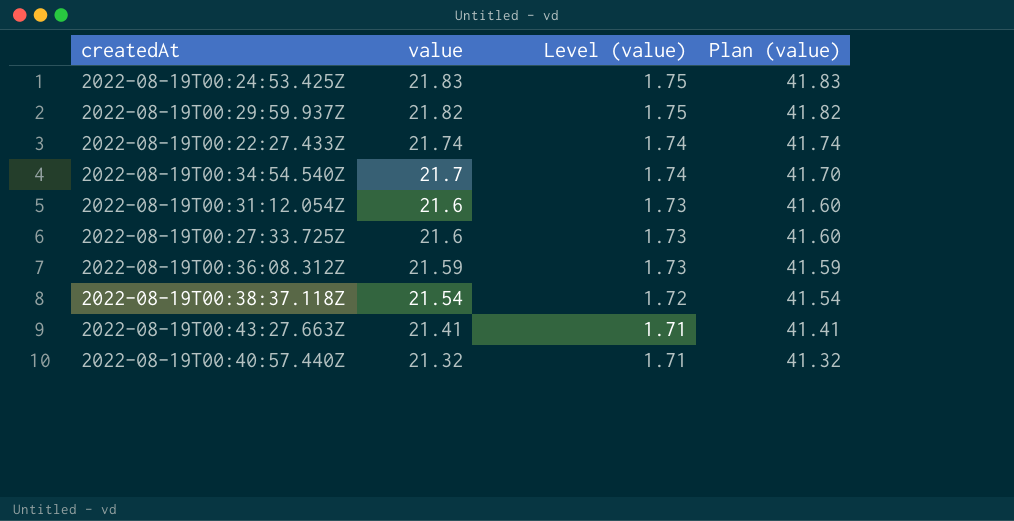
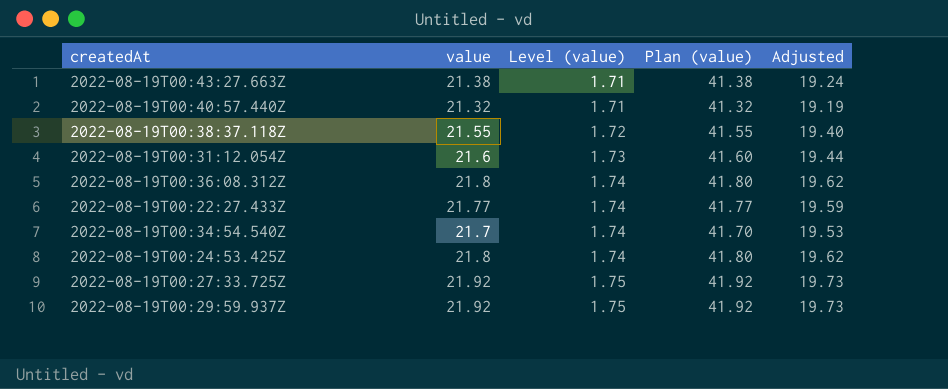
row order: value descending -> Level (value) ascending
column Adjusted | formula: none -> [value] * 0.9
2022-08-19T00:43:27.663Z | value: 21.41 -> 21.38
2022-08-19T00:43:27.663Z | Plan (value): 41.41 -> 41.38
2022-08-19T00:38:37.118Z | value: 21.54 -> 21.55
2022-08-19T00:38:37.118Z | Plan (value): 41.54 -> 41.55
2022-08-19T00:36:08.312Z | value: 21.59 -> 21.8
2022-08-19T00:36:08.312Z | Level (value): 1.73 -> 1.74
2022-08-19T00:36:08.312Z | Plan (value): 41.59 -> 41.80
2022-08-19T00:22:27.433Z | value: 21.74 -> 21.77
2022-08-19T00:22:27.433Z | Plan (value): 41.74 -> 41.77
2022-08-19T00:24:53.425Z | value: 21.83 -> 21.8
2022-08-19T00:24:53.425Z | Level (value): 1.75 -> 1.74
2022-08-19T00:24:53.425Z | Plan (value): 41.83 -> 41.80
2022-08-19T00:27:33.725Z | value: 21.6 -> 21.92
2022-08-19T00:27:33.725Z | Level (value): 1.73 -> 1.75
2022-08-19T00:27:33.725Z | Plan (value): 41.60 -> 41.92
2022-08-19T00:29:59.937Z | value: 21.82 -> 21.92
2022-08-19T00:29:59.937Z | Plan (value): 41.82 -> 41.92

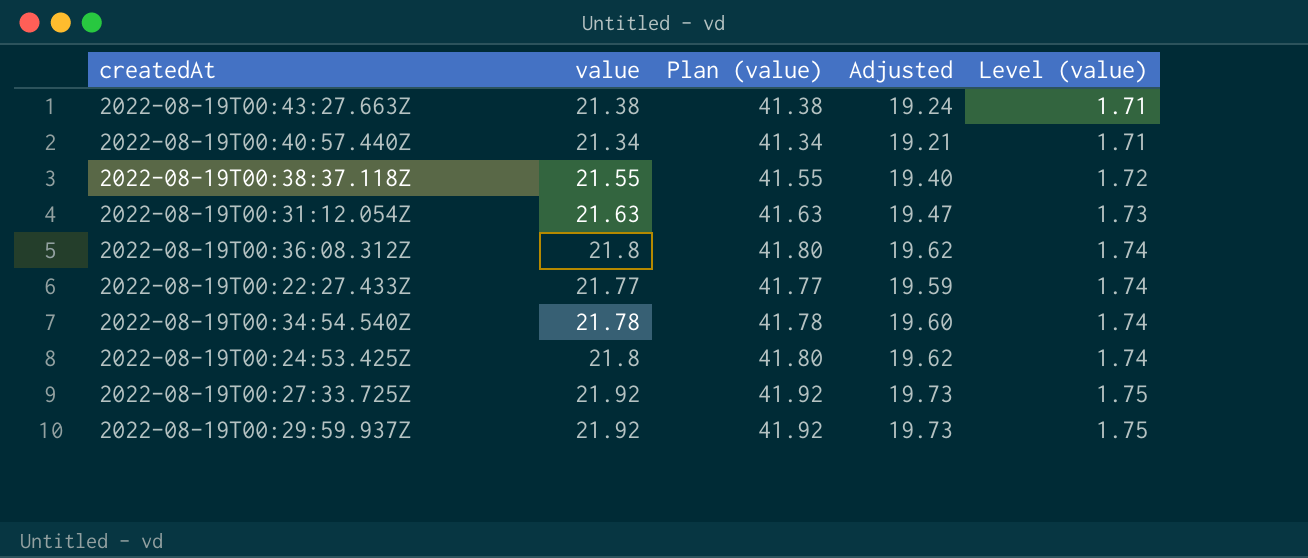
column Level (value) | position: 3 -> 5
2022-08-19T00:40:57.440Z | value: 21.32 -> 21.34
2022-08-19T00:40:57.440Z | Plan (value): 41.32 -> 41.34
2022-08-19T00:40:57.440Z | Adjusted: 19.19 -> 19.21
2022-08-19T00:31:12.054Z | value: 21.6 -> 21.63
2022-08-19T00:31:12.054Z | Plan (value): 41.60 -> 41.63
2022-08-19T00:31:12.054Z | Adjusted: 19.44 -> 19.47
2022-08-19T00:34:54.540Z | value: 21.7 -> 21.78
2022-08-19T00:34:54.540Z | Plan (value): 41.70 -> 41.78
2022-08-19T00:34:54.540Z | Adjusted: 19.53 -> 19.60

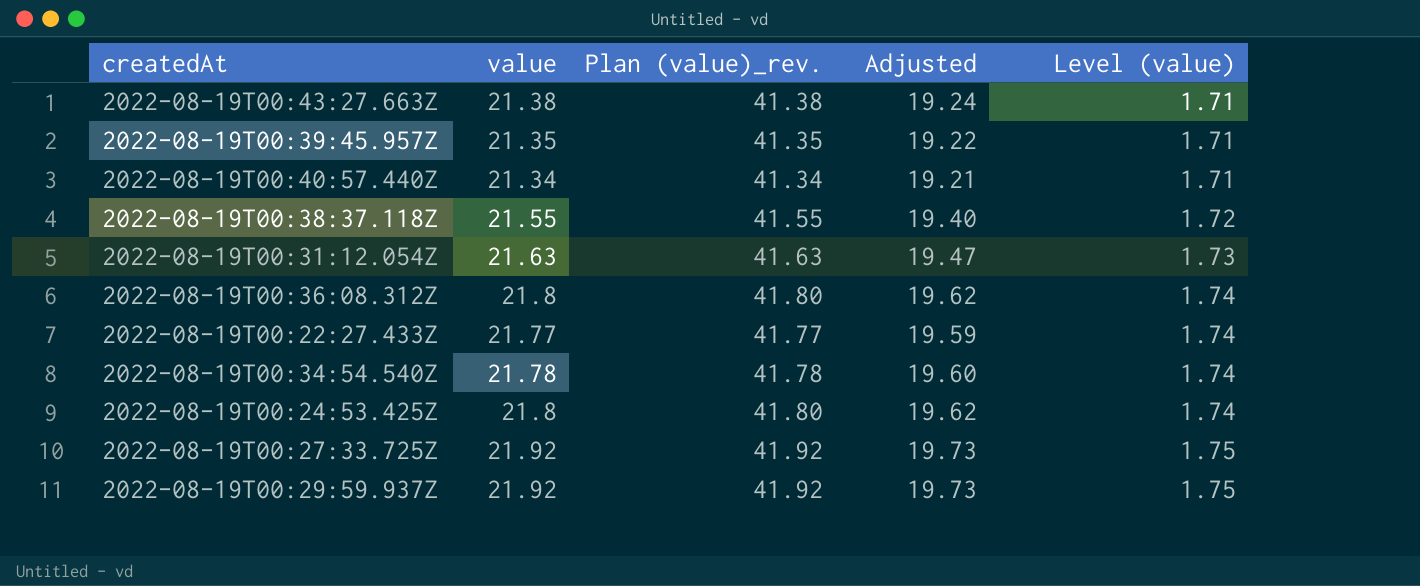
column name: Plan (value) -> Plan (value)_rev.
row 2022-08-19T00:39:45.957Z: none -> 21.35 | 41.35 | 19.22 | 1.71

